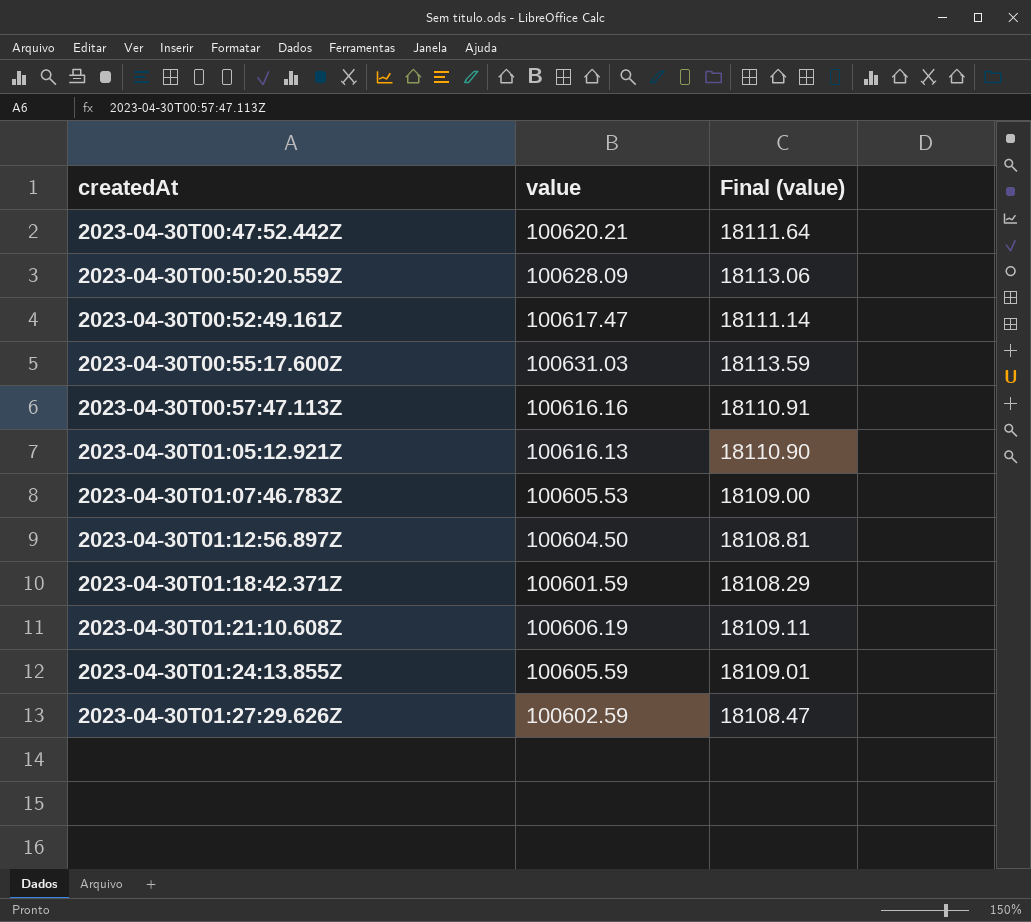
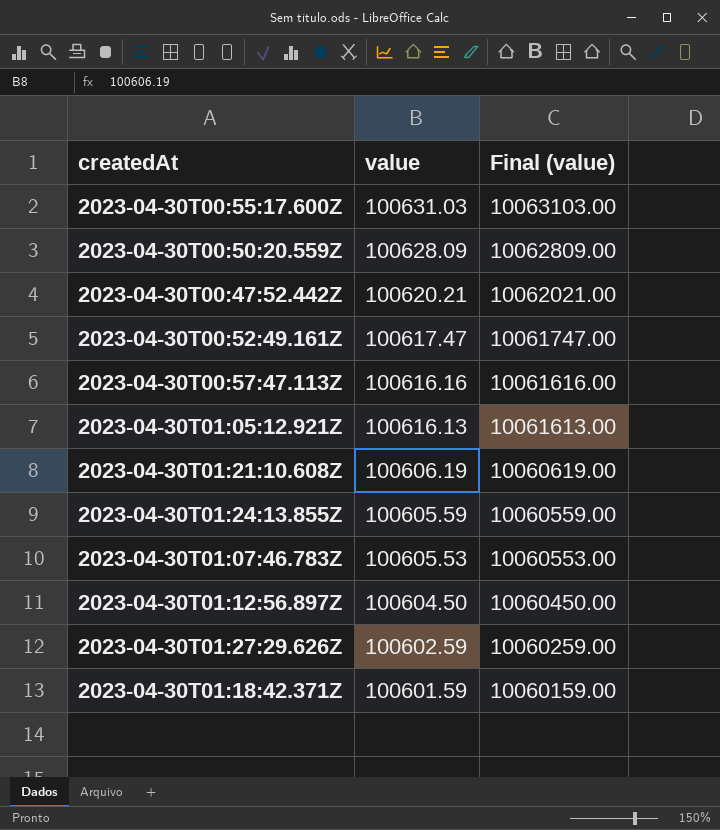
row order: createdAt ascending -> value descending
column Final (value) | formula: [value] * 0.18 -> [value] * 100

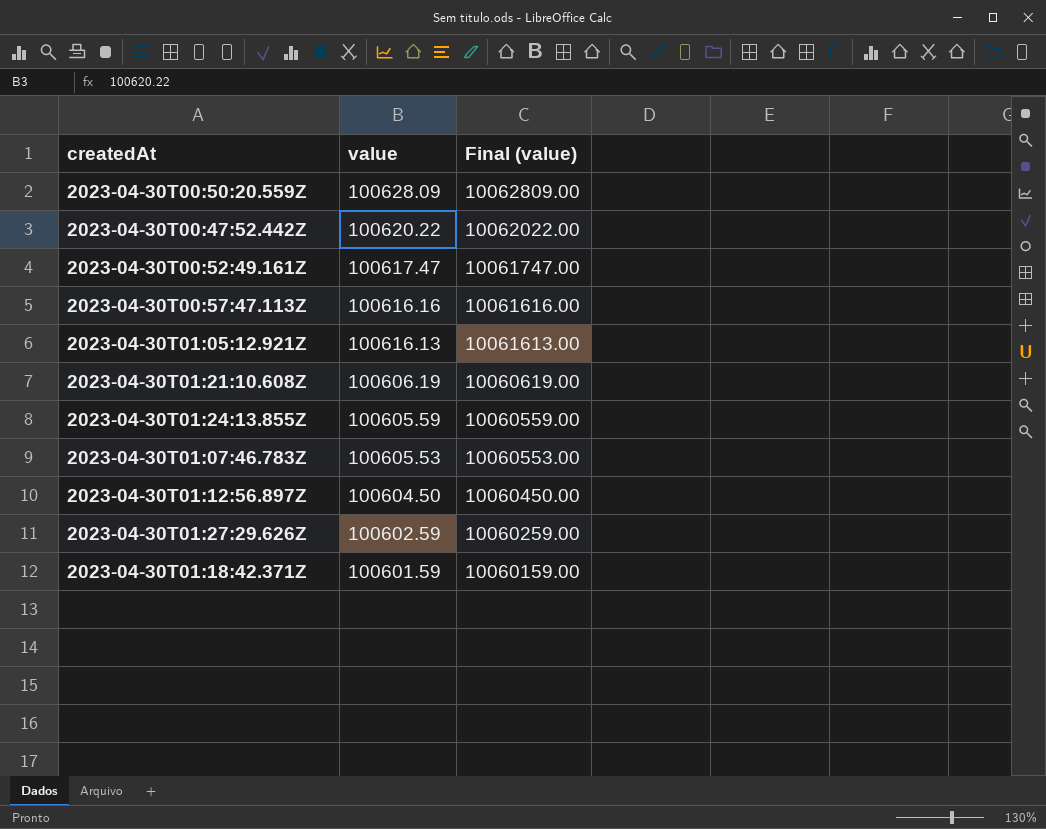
row 2023-04-30T00:55:17.600Z: 100631.03 | 10063103.00 -> none
2023-04-30T00:47:52.442Z | value: 100620.21 -> 100620.22
2023-04-30T00:47:52.442Z | Final (value): 10062021.00 -> 10062022.00

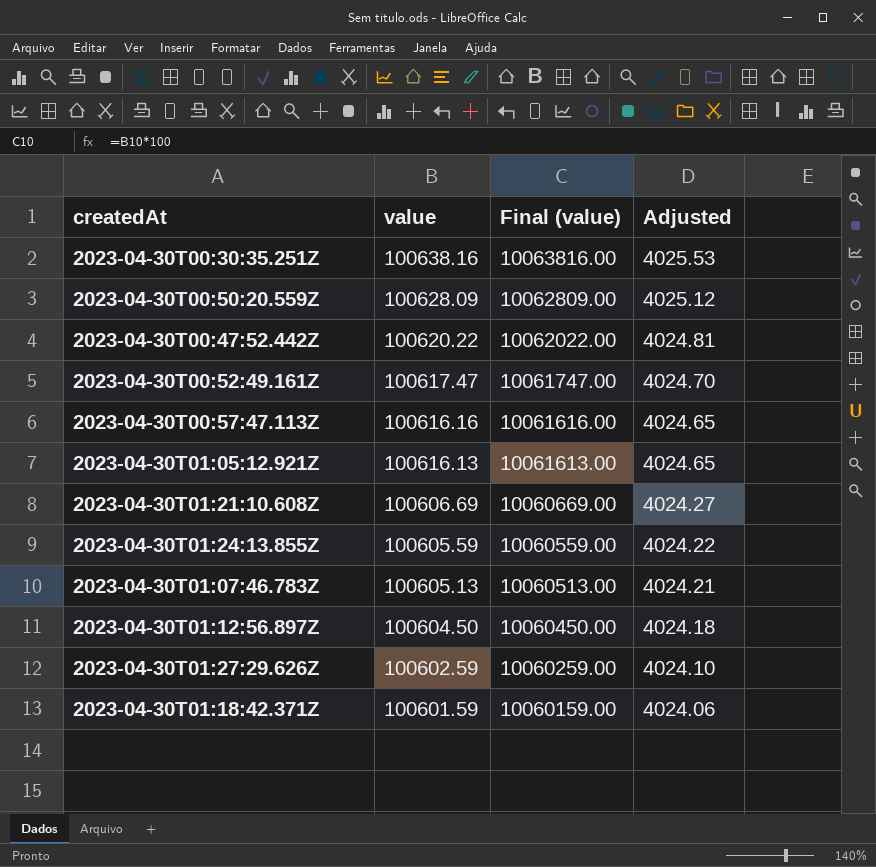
column Adjusted | formula: none -> [value] * 0.04
row 2023-04-30T00:30:35.251Z: none -> 100638.16 | 10063816.00 | 4025.53
2023-04-30T01:21:10.608Z | value: 100606.19 -> 100606.69
2023-04-30T01:21:10.608Z | Final (value): 10060619.00 -> 10060669.00
2023-04-30T01:07:46.783Z | value: 100605.53 -> 100605.13
2023-04-30T01:07:46.783Z | Final (value): 10060553.00 -> 10060513.00

